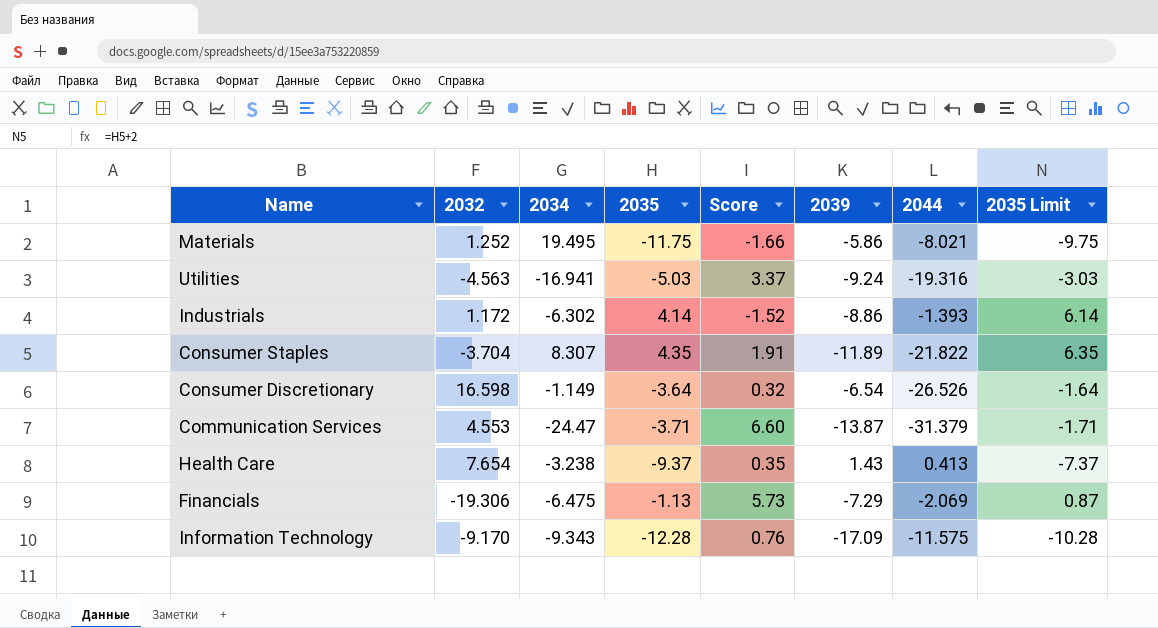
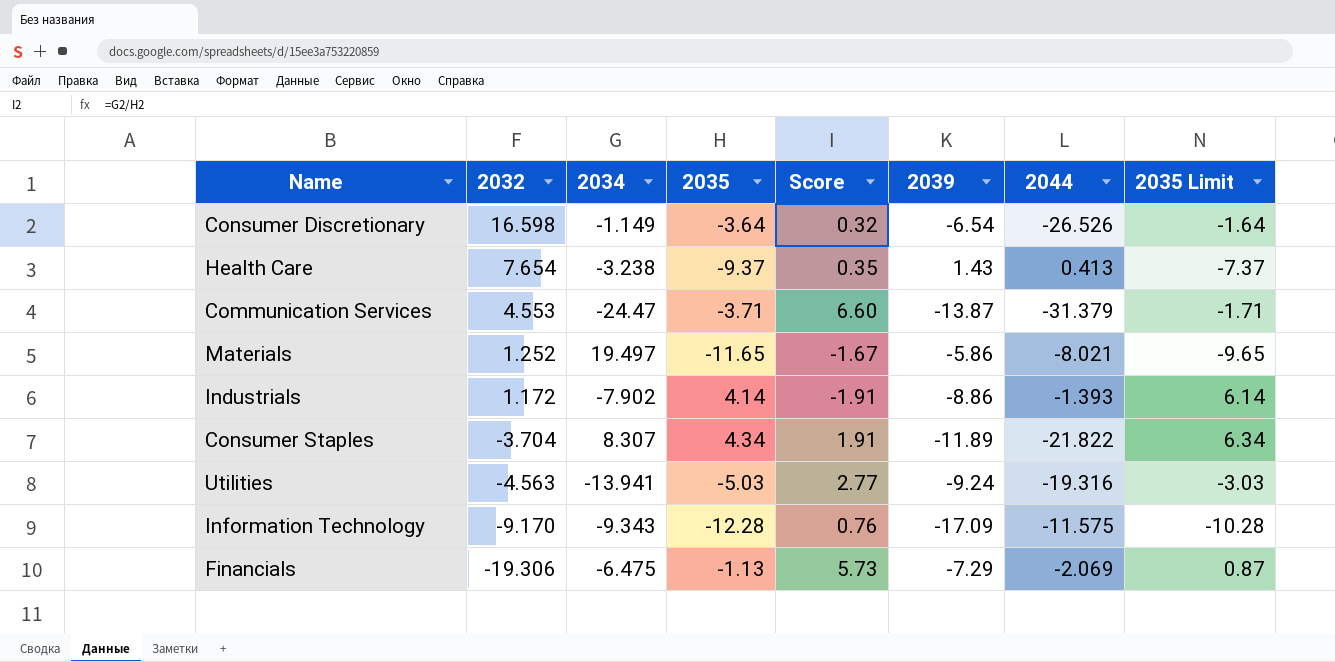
row order: none -> 2032 descending
Materials | 2034: 19.495 -> 19.497
Materials | 2035: -11.75 -> -11.65
Materials | Score: -1.66 -> -1.67
Materials | 2035 Limit: -9.75 -> -9.65
Industrials | 2034: -6.302 -> -7.902
Industrials | Score: -1.52 -> -1.91
Consumer Staples | 2035: 4.35 -> 4.34
Consumer Staples | 2035 Limit: 6.35 -> 6.34
Utilities | 2034: -16.941 -> -13.941
Utilities | Score: 3.37 -> 2.77

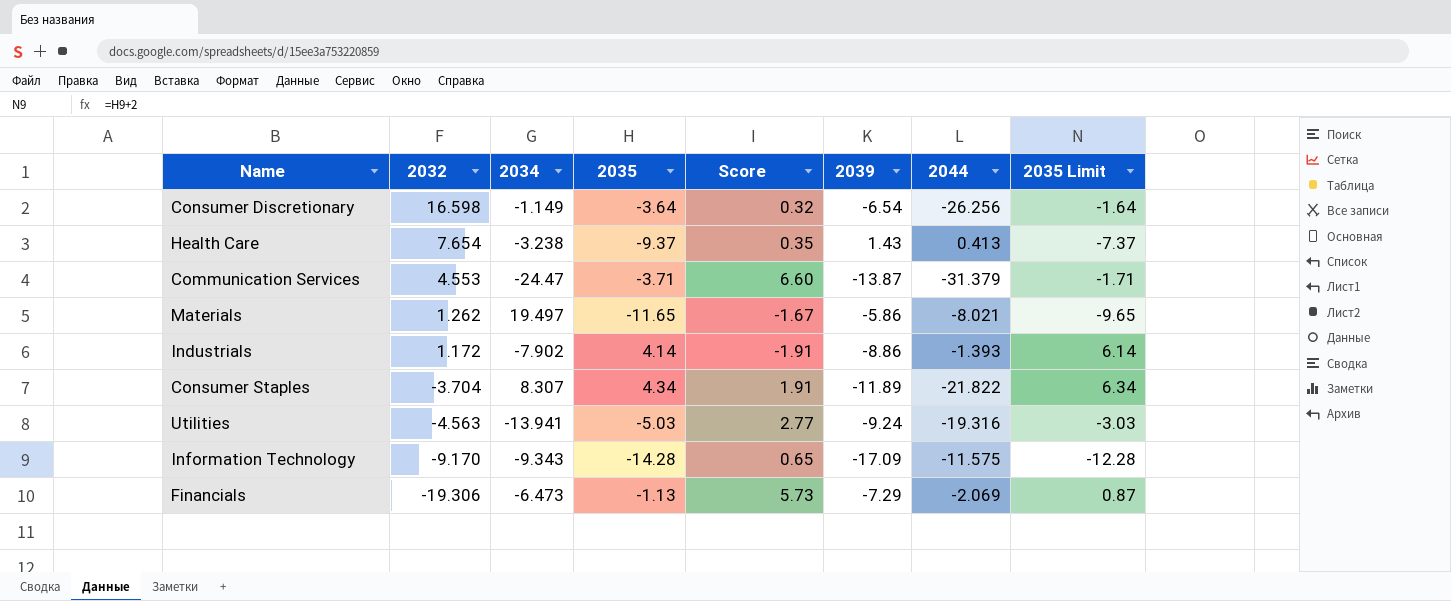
Consumer Discretionary | 2044: -26.526 -> -26.256
Materials | 2032: 1.252 -> 1.262
Information Technology | 2035: -12.28 -> -14.28
Information Technology | Score: 0.76 -> 0.65
Information Technology | 2035 Limit: -10.28 -> -12.28
Financials | 2034: -6.475 -> -6.473

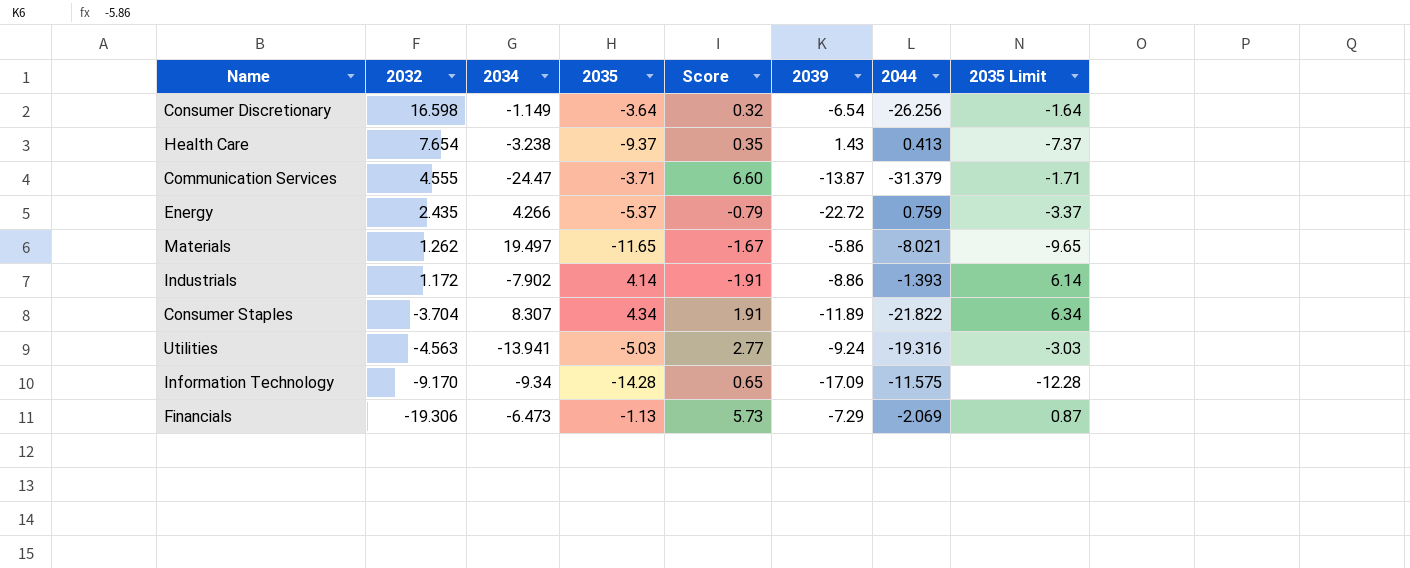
Communication Services | 2032: 4.553 -> 4.555
row Energy: none -> 2.435 | 4.266 | -5.37 | -0.79 | -22.72 | 0.759 | -3.37
Information Technology | 2034: -9.343 -> -9.34

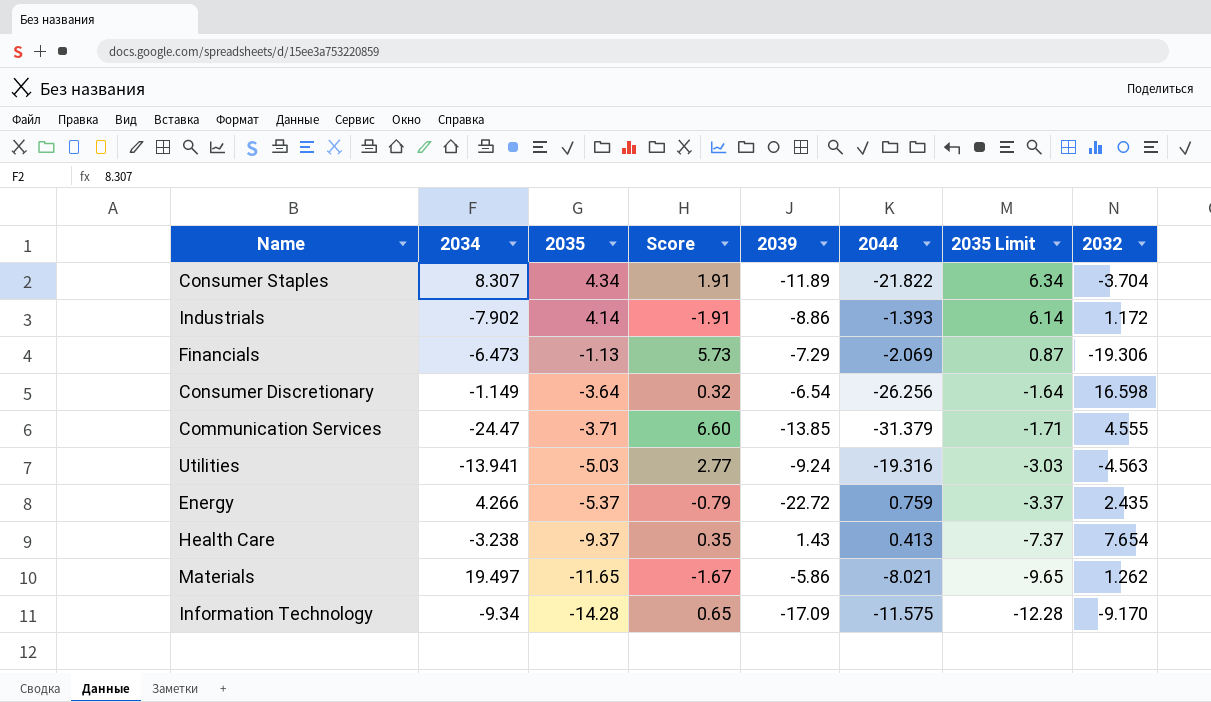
row order: 2032 descending -> 2035 descending
column 2032 | position: 2 -> 8
Communication Services | 2039: -13.87 -> -13.85

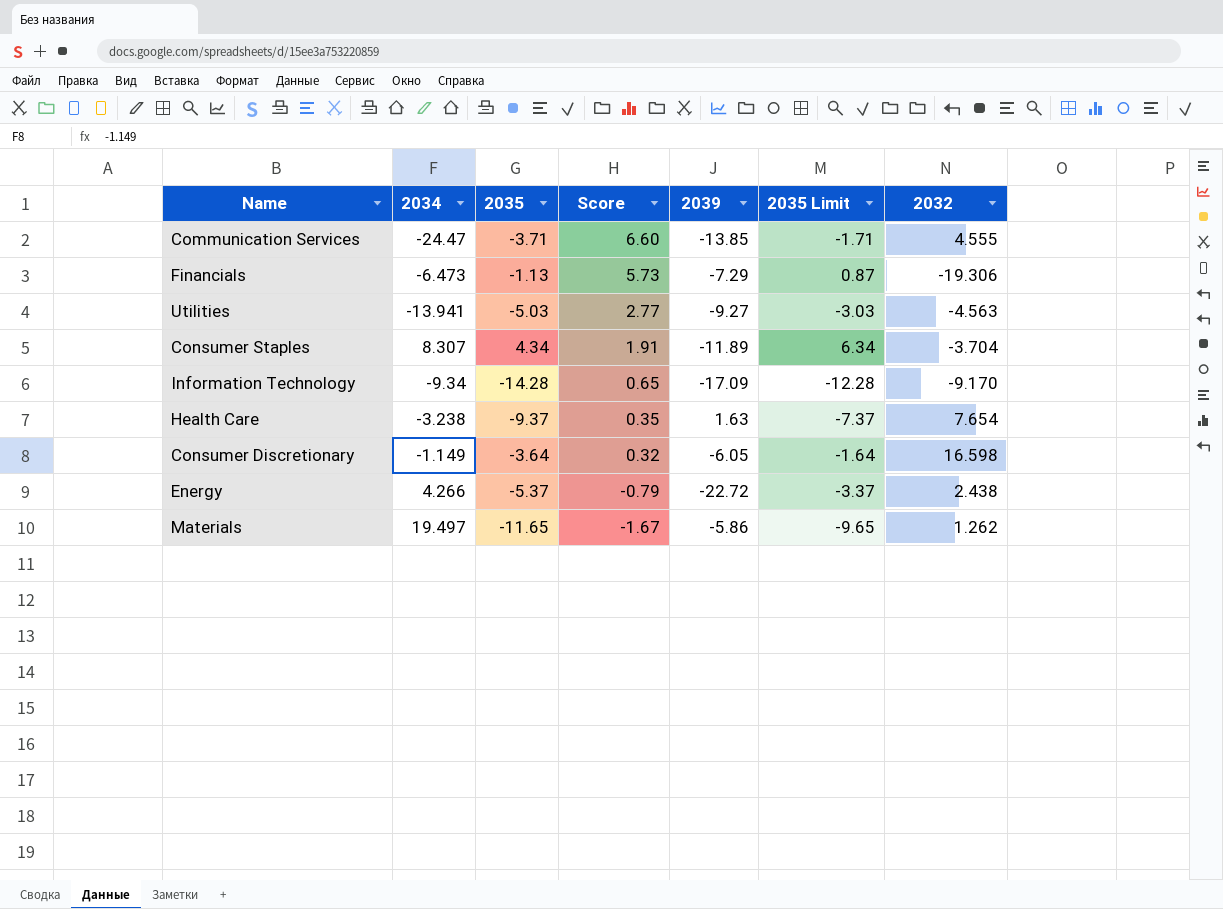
row order: 2035 descending -> Score descending
column 2044 | position: 6 -> none
row Industrials: -7.902 | 4.14 | -1.91 | -8.86 | -1.393 | 6.14 | 1.172 -> none
Utilities | 2039: -9.24 -> -9.27
Health Care | 2039: 1.43 -> 1.63
Consumer Discretionary | 2039: -6.54 -> -6.05
Energy | 2032: 2.435 -> 2.438

